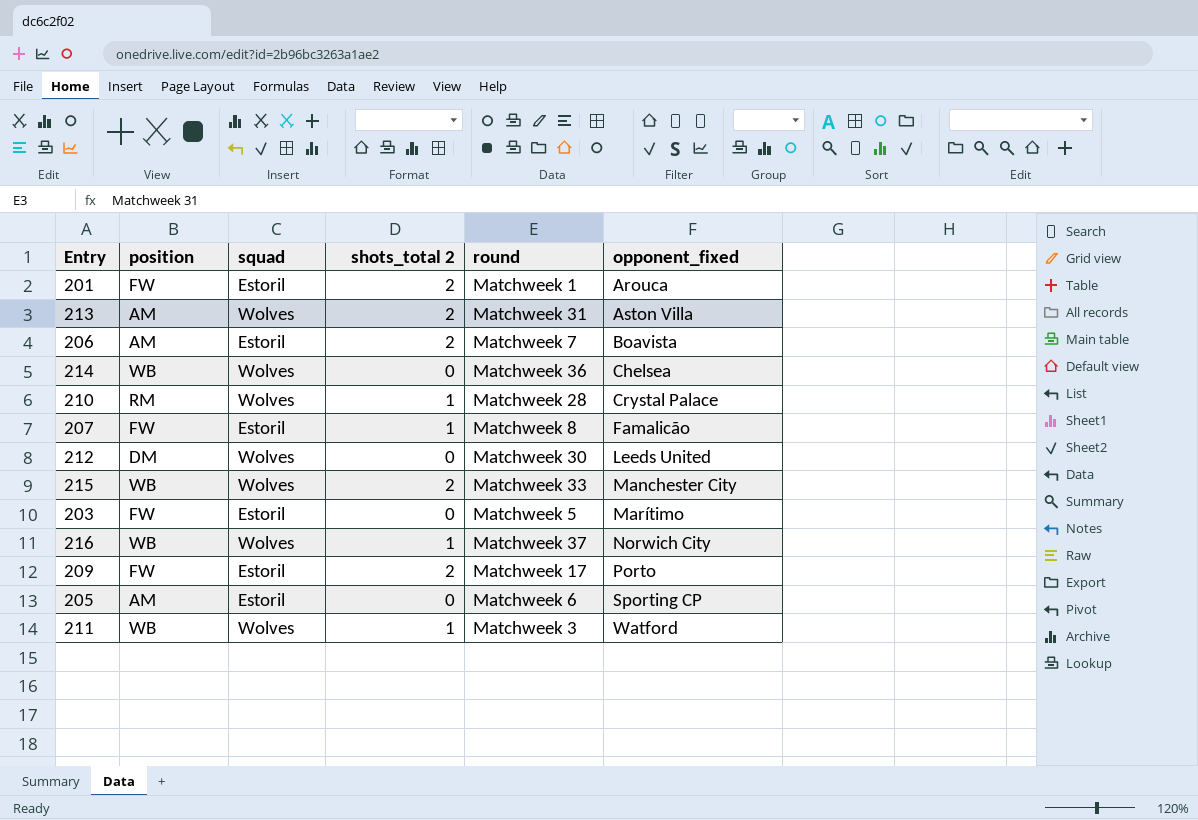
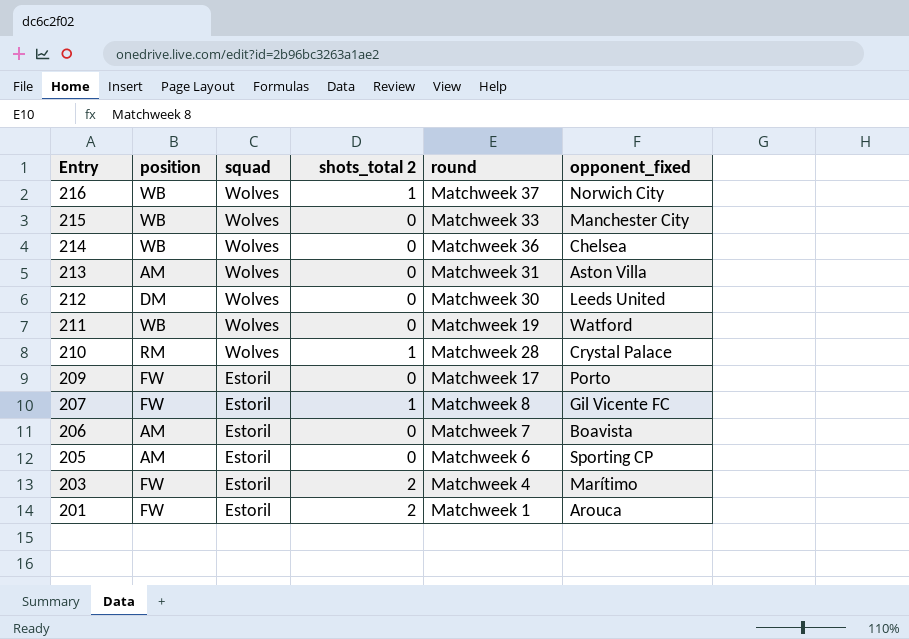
row order: opponent_fixed ascending -> Entry descending
215 | shots_total 2: 2 -> 0
213 | shots_total 2: 2 -> 0
211 | shots_total 2: 1 -> 0
211 | round: Matchweek 3 -> Matchweek 19
209 | shots_total 2: 2 -> 0
207 | opponent_fixed: Famalicão -> Gil Vicente FC
206 | shots_total 2: 2 -> 0
203 | shots_total 2: 0 -> 2
203 | round: Matchweek 5 -> Matchweek 4

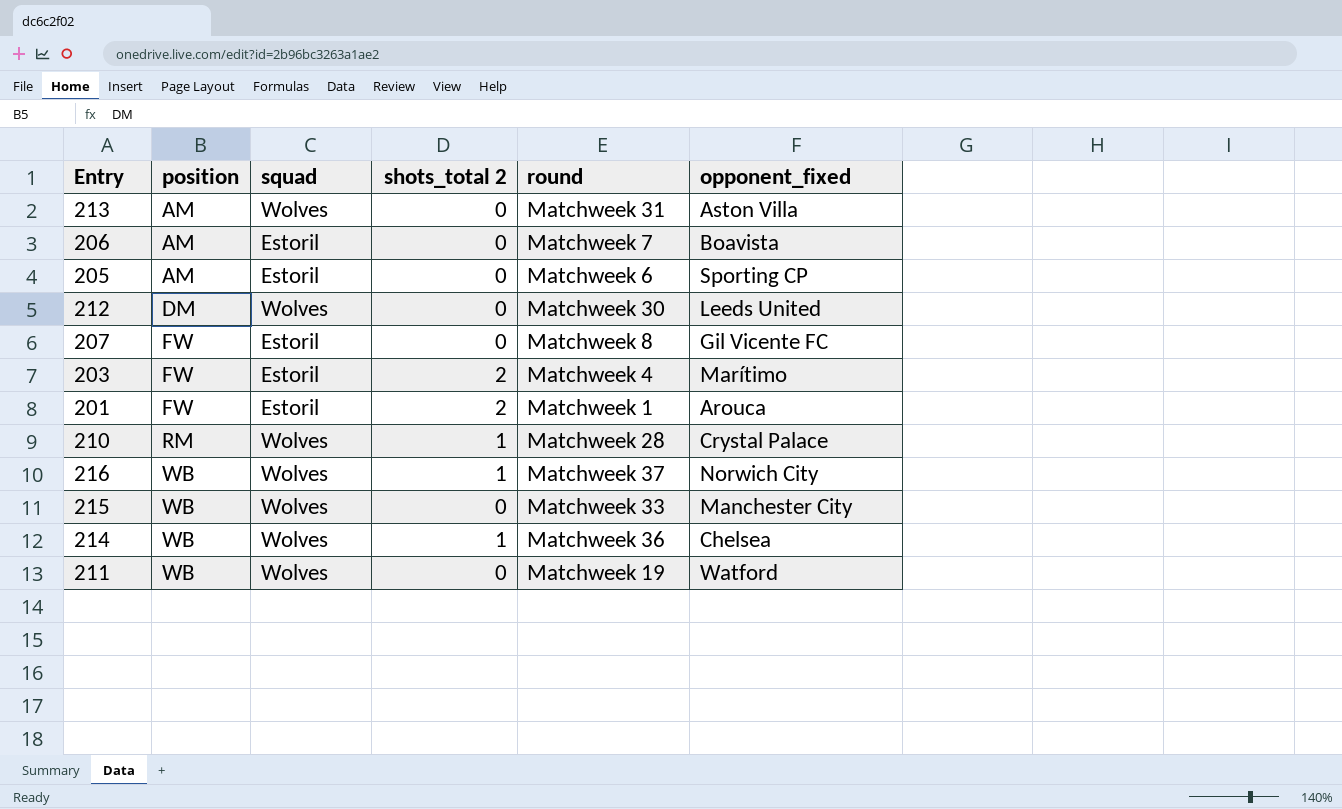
row order: Entry descending -> position ascending
row 209: FW | Estoril | 0 | Matchweek 17 | Porto -> none
207 | shots_total 2: 1 -> 0
214 | shots_total 2: 0 -> 1

